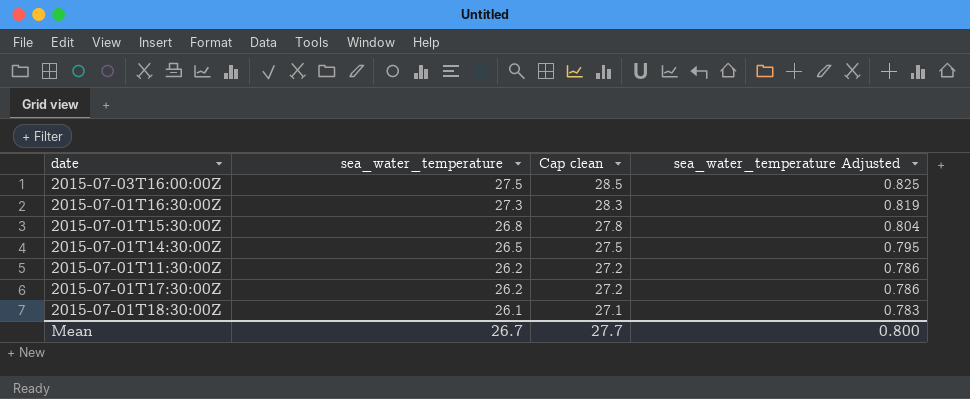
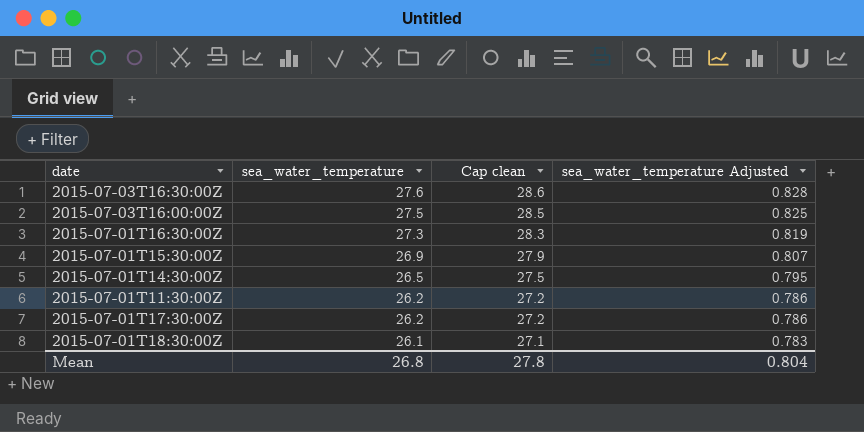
row 2015-07-03T16:30:00Z: none -> 27.6 | 28.6 | 0.828
2015-07-01T15:30:00Z | sea_water_temperature: 26.8 -> 26.9
2015-07-01T15:30:00Z | Cap clean: 27.8 -> 27.9
2015-07-01T15:30:00Z | sea_water_temperature Adjusted: 0.804 -> 0.807
Mean | sea_water_temperature: 26.7 -> 26.8
Mean | Cap clean: 27.7 -> 27.8
Mean | sea_water_temperature Adjusted: 0.800 -> 0.804

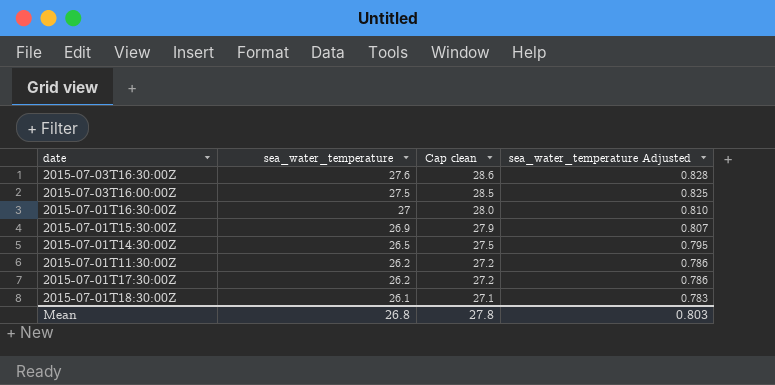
2015-07-01T16:30:00Z | sea_water_temperature: 27.3 -> 27
2015-07-01T16:30:00Z | Cap clean: 28.3 -> 28.0
2015-07-01T16:30:00Z | sea_water_temperature Adjusted: 0.819 -> 0.810
Mean | sea_water_temperature Adjusted: 0.804 -> 0.803

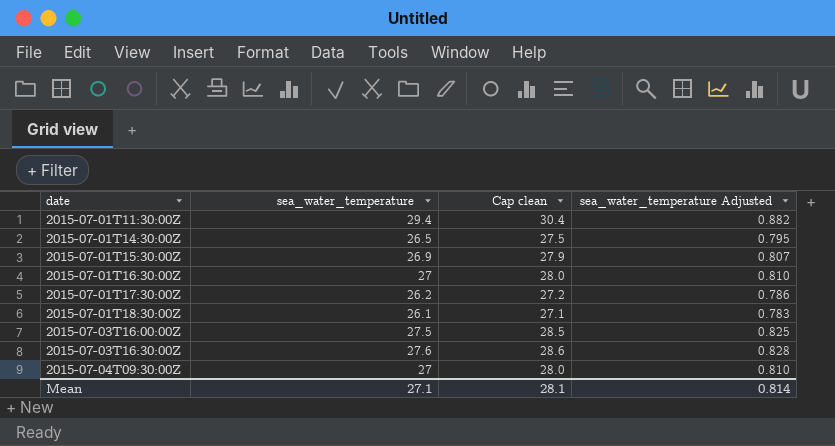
row order: sea_water_temperature descending -> date ascending
2015-07-01T11:30:00Z | sea_water_temperature: 26.2 -> 29.4
2015-07-01T11:30:00Z | Cap clean: 27.2 -> 30.4
2015-07-01T11:30:00Z | sea_water_temperature Adjusted: 0.786 -> 0.882
row 2015-07-04T09:30:00Z: none -> 27 | 28.0 | 0.810
Mean | sea_water_temperature: 26.8 -> 27.1
Mean | Cap clean: 27.8 -> 28.1
Mean | sea_water_temperature Adjusted: 0.803 -> 0.814

